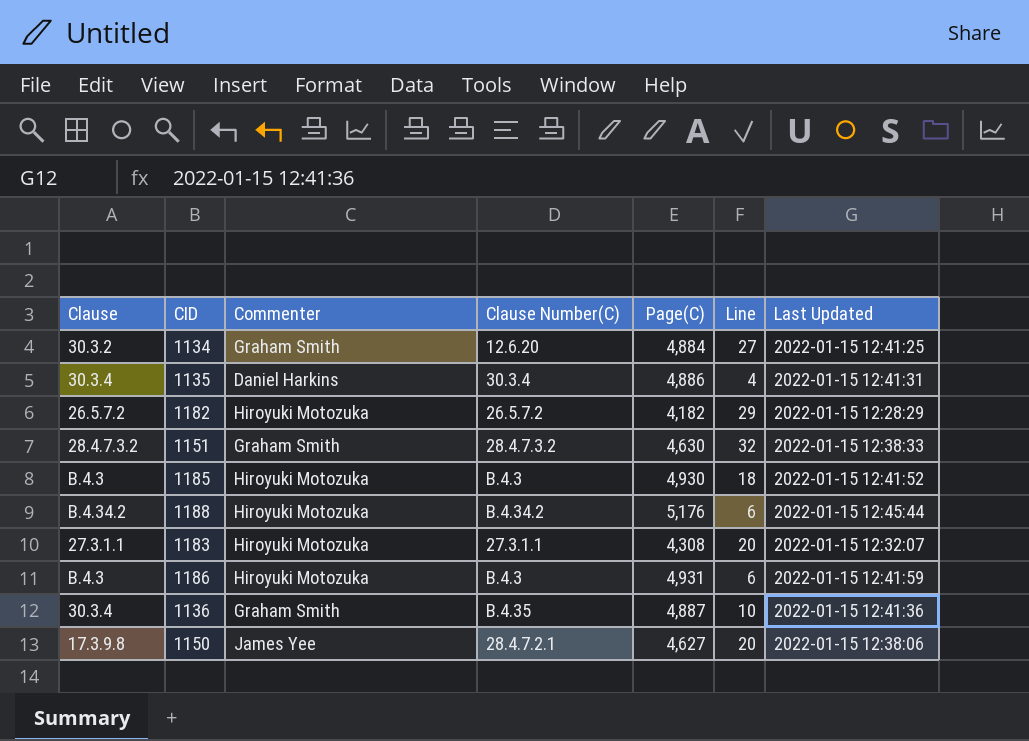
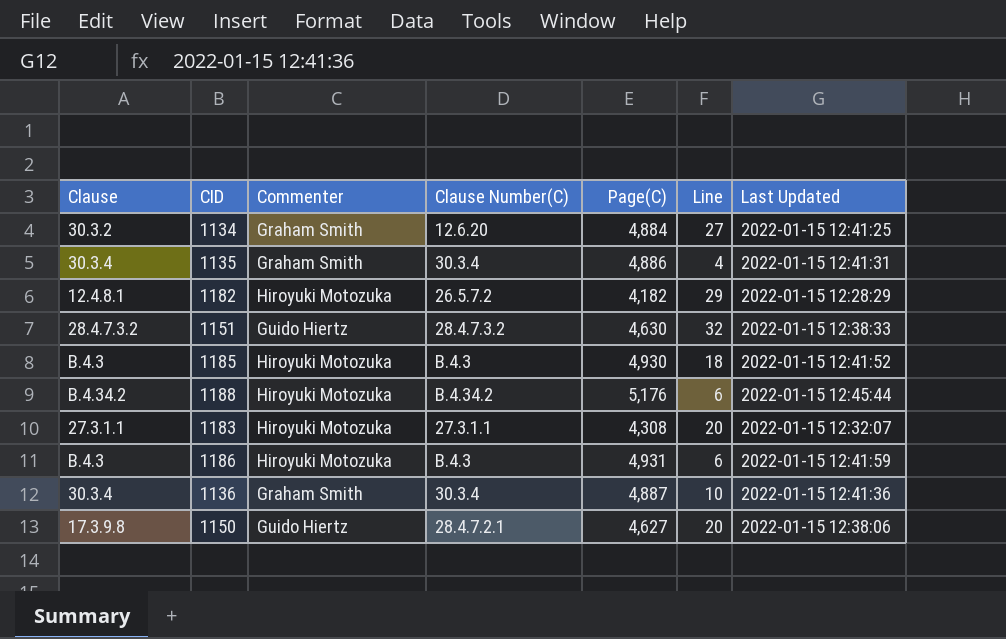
1135 | Commenter: Daniel Harkins -> Graham Smith
1182 | Clause: 26.5.7.2 -> 12.4.8.1
1151 | Commenter: Graham Smith -> Guido Hiertz
1136 | Clause Number(C): B.4.35 -> 30.3.4
1150 | Commenter: James Yee -> Guido Hiertz

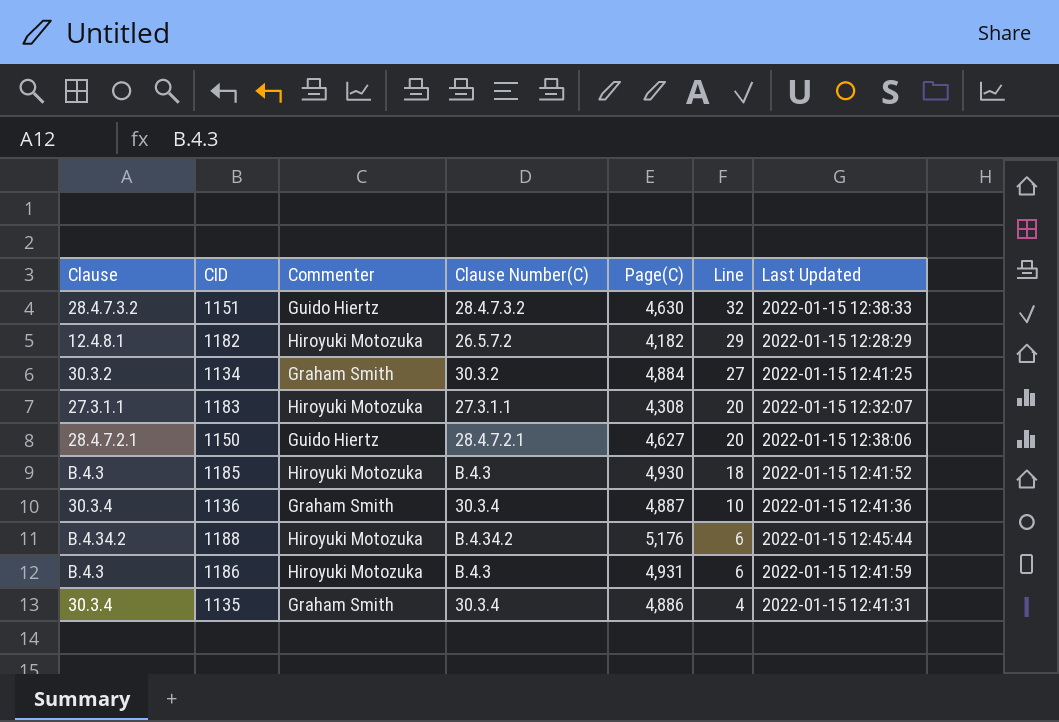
row order: none -> Line descending
1134 | Clause Number(C): 12.6.20 -> 30.3.2
1150 | Clause: 17.3.9.8 -> 28.4.7.2.1

